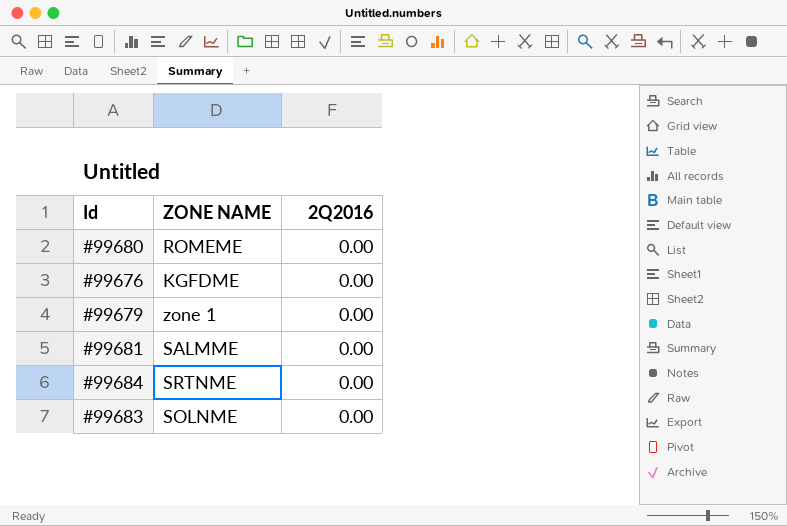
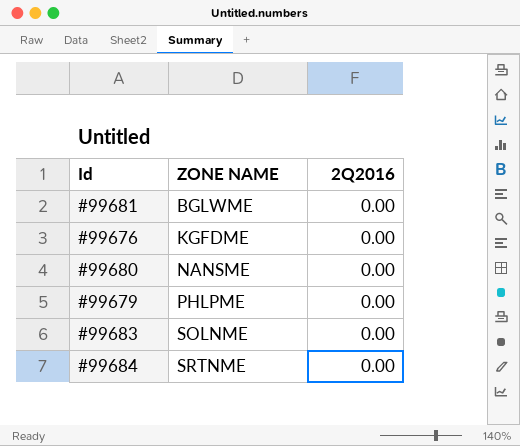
row order: none -> ZONE NAME ascending
#99681 | ZONE NAME: SALMME -> BGLWME
#99680 | ZONE NAME: ROMEME -> NANSME
#99679 | ZONE NAME: zone 1 -> PHLPME

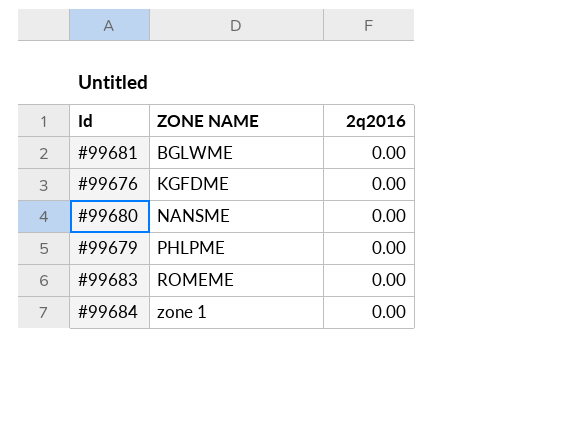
column name: 2Q2016 -> 2q2016
#99683 | ZONE NAME: SOLNME -> ROMEME
#99684 | ZONE NAME: SRTNME -> zone 1

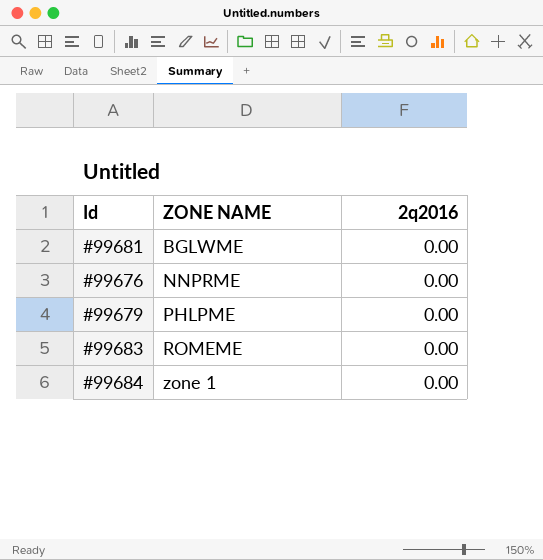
row #99680: NANSME | 0.00 -> none
#99676 | ZONE NAME: KGFDME -> NNPRME

